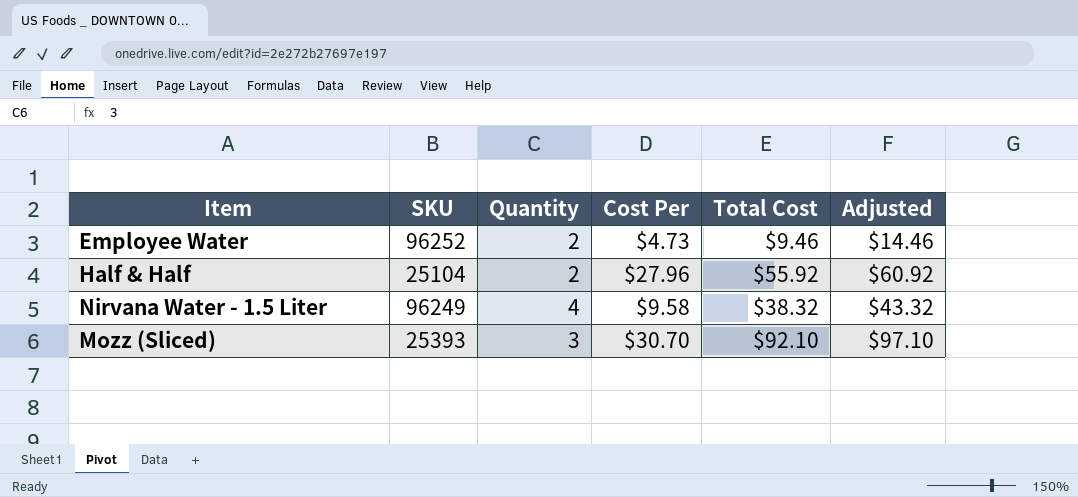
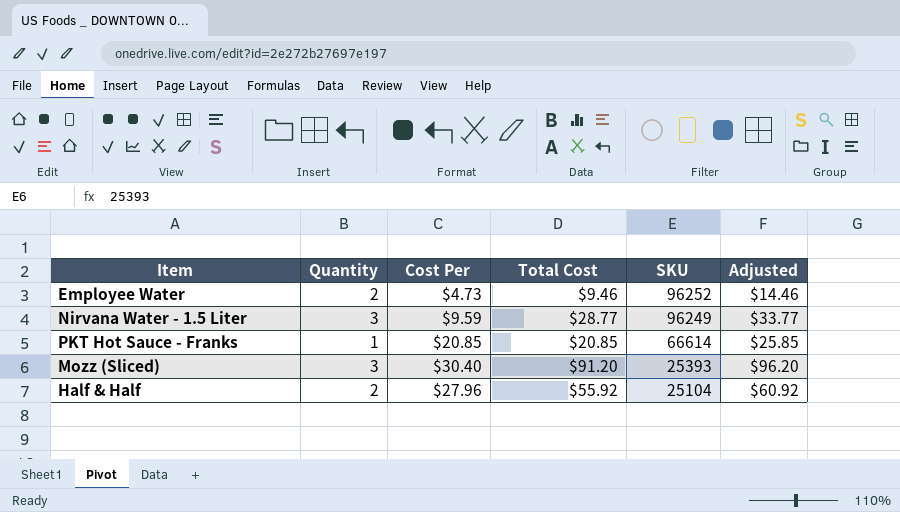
row order: none -> SKU descending
column SKU | position: 2 -> 5
Nirvana Water - 1.5 Liter | Quantity: 4 -> 3
Nirvana Water - 1.5 Liter | Cost Per: $9.58 -> $9.59
Nirvana Water - 1.5 Liter | Total Cost: $38.32 -> $28.77
Nirvana Water - 1.5 Liter | Adjusted: $43.32 -> $33.77
row PKT Hot Sauce - Franks: none -> 1 | $20.85 | $20.85 | 66614 | $25.85
Mozz (Sliced) | Cost Per: $30.70 -> $30.40
Mozz (Sliced) | Total Cost: $92.10 -> $91.20
Mozz (Sliced) | Adjusted: $97.10 -> $96.20

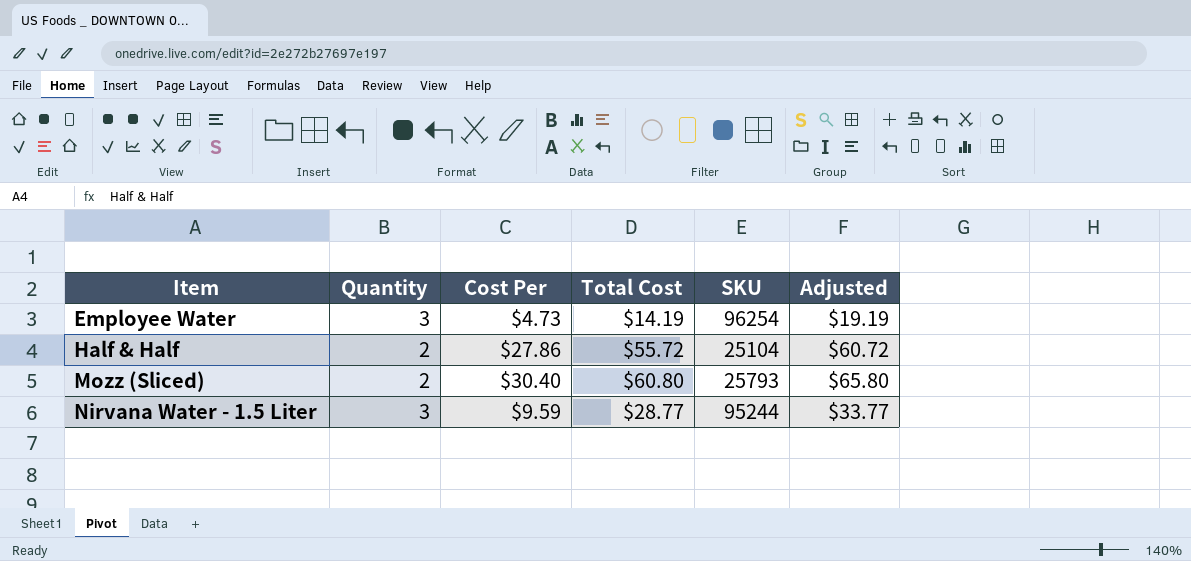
row order: SKU descending -> Item ascending
row PKT Hot Sauce - Franks: 1 | $20.85 | $20.85 | 66614 | $25.85 -> none
Employee Water | Quantity: 2 -> 3
Employee Water | Total Cost: $9.46 -> $14.19
Employee Water | SKU: 96252 -> 96254
Employee Water | Adjusted: $14.46 -> $19.19
Half & Half | Cost Per: $27.96 -> $27.86
Half & Half | Total Cost: $55.92 -> $55.72
Half & Half | Adjusted: $60.92 -> $60.72
Mozz (Sliced) | Quantity: 3 -> 2
Mozz (Sliced) | Total Cost: $91.20 -> $60.80
Mozz (Sliced) | SKU: 25393 -> 25793
Mozz (Sliced) | Adjusted: $96.20 -> $65.80
Nirvana Water - 1.5 Liter | SKU: 96249 -> 95244

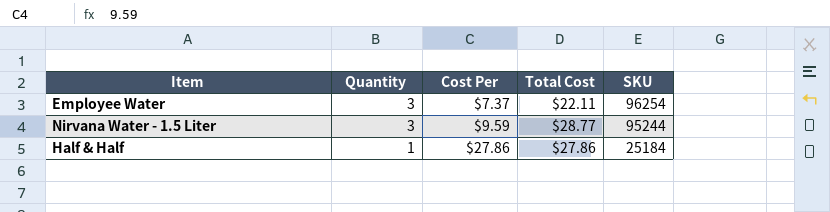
row order: Item ascending -> Quantity descending
column Adjusted | formula: [Total Cost] + 5 -> none
row Mozz (Sliced): 2 | $30.40 | $60.80 | 25793 | $65.80 -> none
Employee Water | Cost Per: $4.73 -> $7.37
Employee Water | Total Cost: $14.19 -> $22.11
Half & Half | Quantity: 2 -> 1
Half & Half | Total Cost: $55.72 -> $27.86
Half & Half | SKU: 25104 -> 25184

